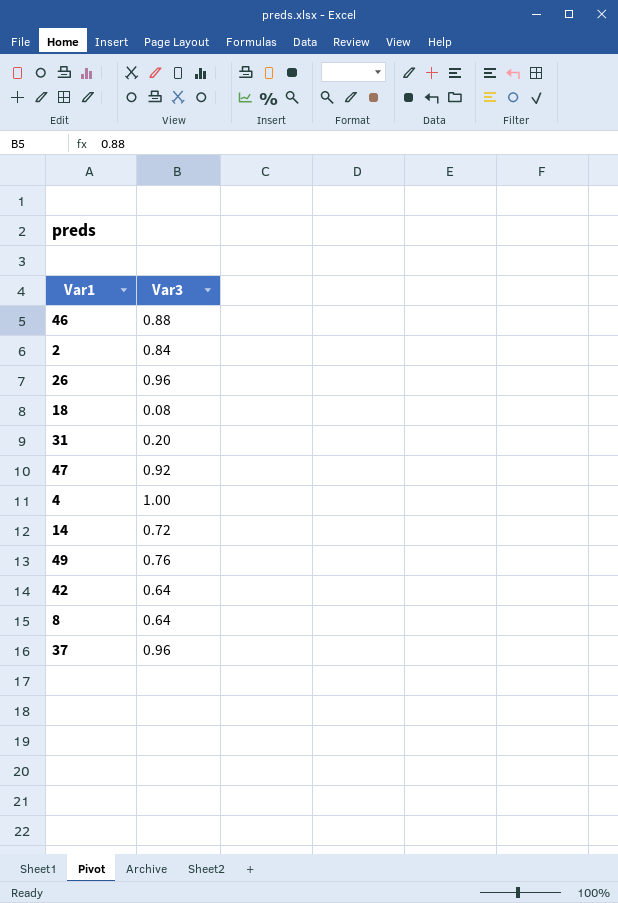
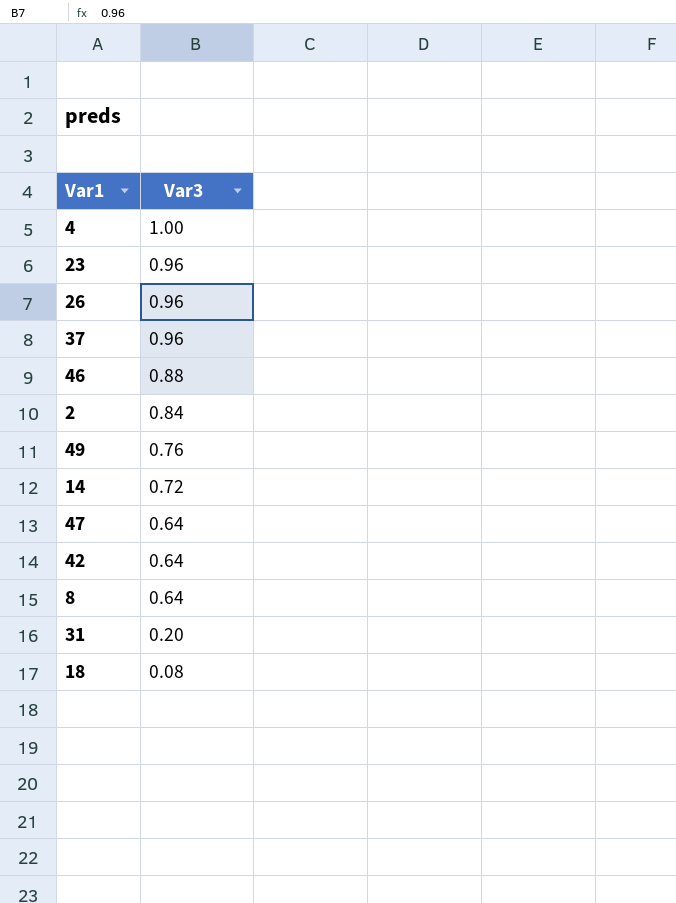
row order: none -> Var3 descending
row 23: none -> 0.96
47 | Var3: 0.92 -> 0.64

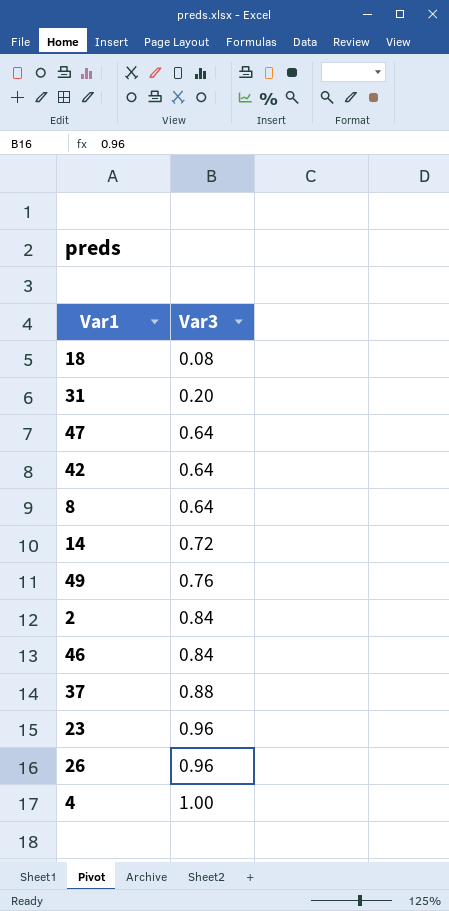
row order: Var3 descending -> Var3 ascending
46 | Var3: 0.88 -> 0.84
37 | Var3: 0.96 -> 0.88

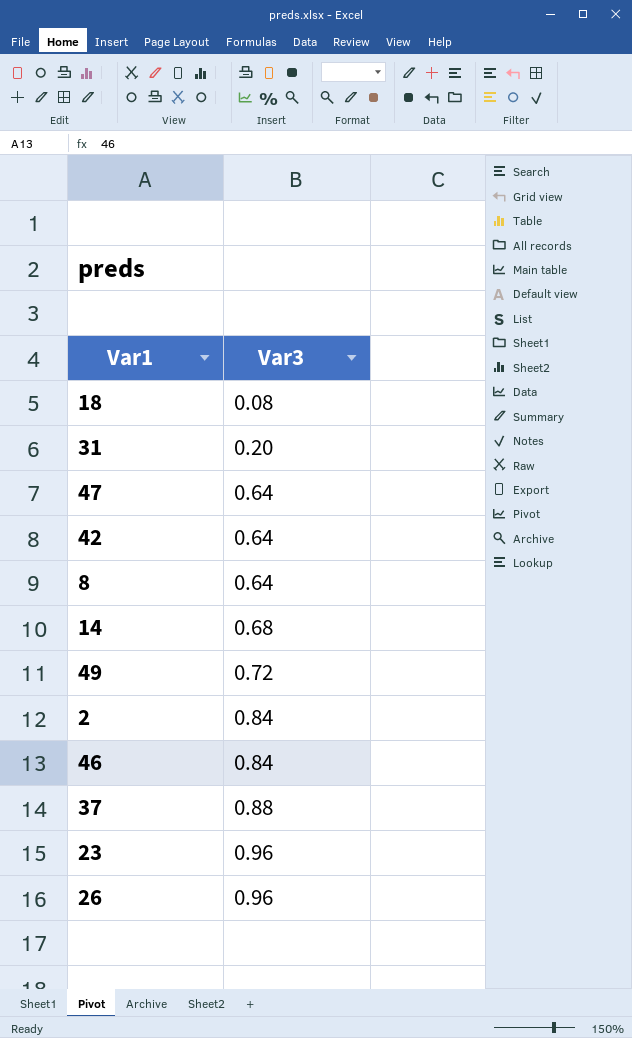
row 4: 1.00 -> none
14 | Var3: 0.72 -> 0.68
49 | Var3: 0.76 -> 0.72

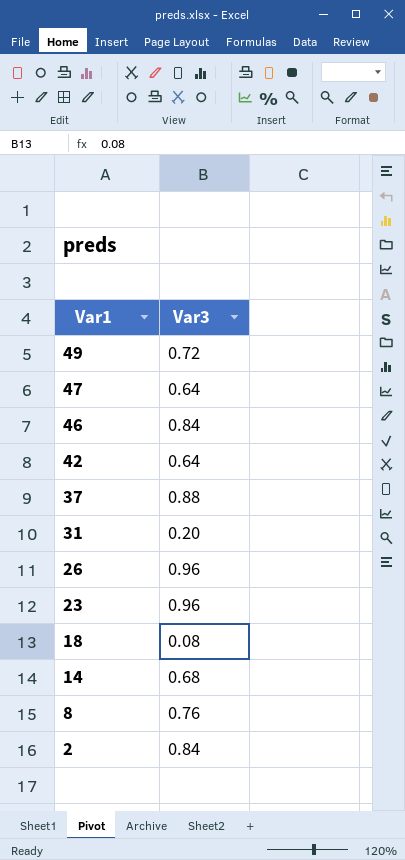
row order: Var3 ascending -> Var1 descending
8 | Var3: 0.64 -> 0.76

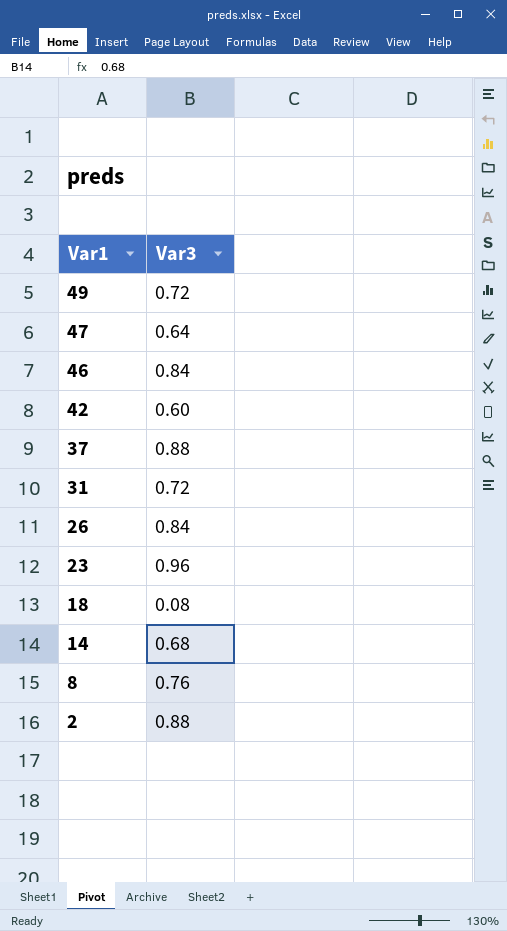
42 | Var3: 0.64 -> 0.60
31 | Var3: 0.20 -> 0.72
26 | Var3: 0.96 -> 0.84
2 | Var3: 0.84 -> 0.88

